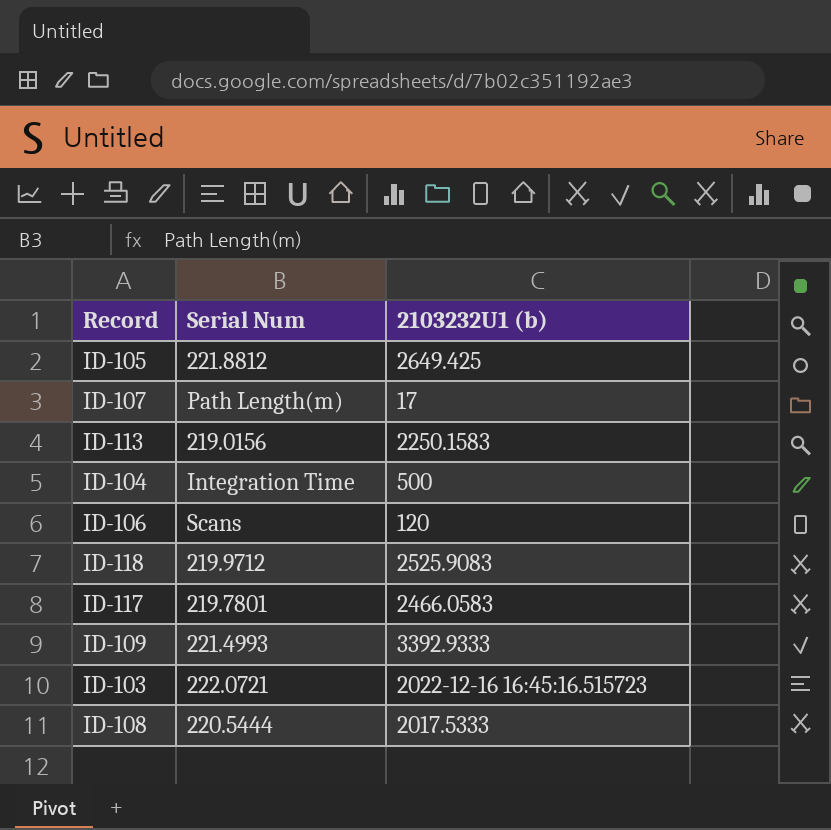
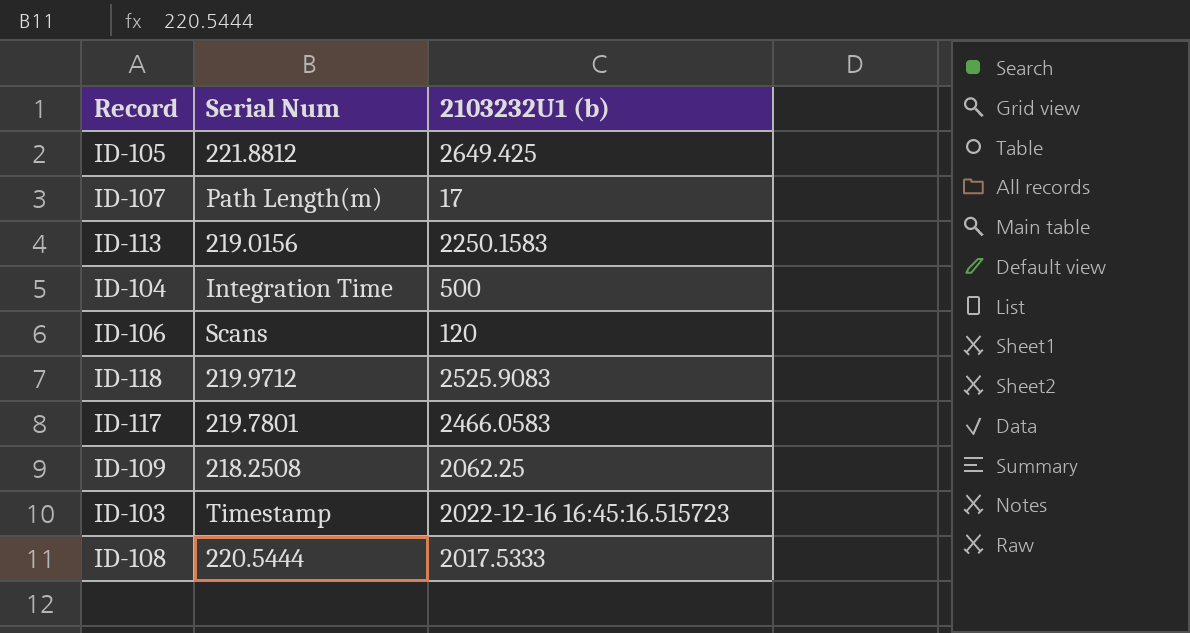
ID-109 | Serial Num: 221.4993 -> 218.2508
ID-109 | 2103232U1 (b): 3392.9333 -> 2062.25
ID-103 | Serial Num: 222.0721 -> Timestamp

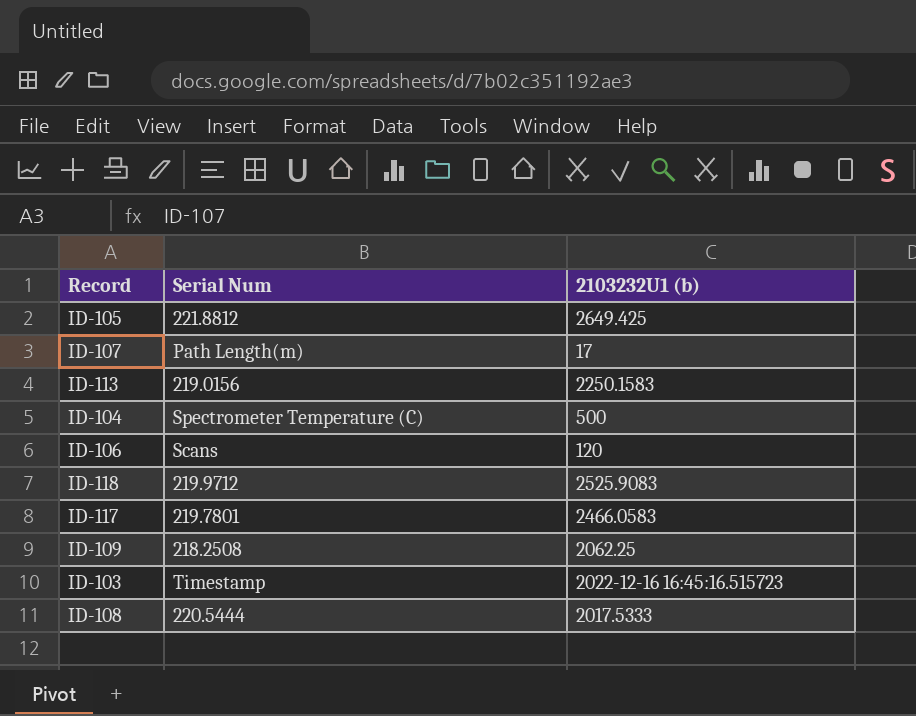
ID-104 | Serial Num: Integration Time -> Spectrometer Temperature (C)

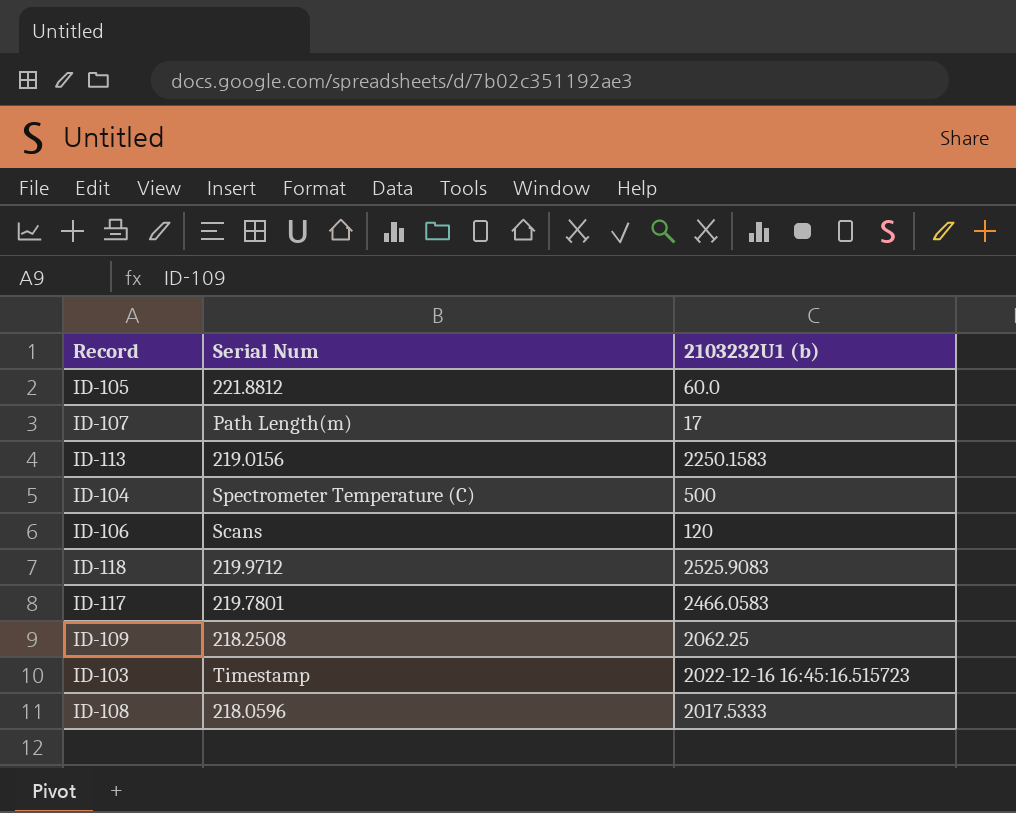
ID-105 | 2103232U1 (b): 2649.425 -> 60.0
ID-108 | Serial Num: 220.5444 -> 218.0596

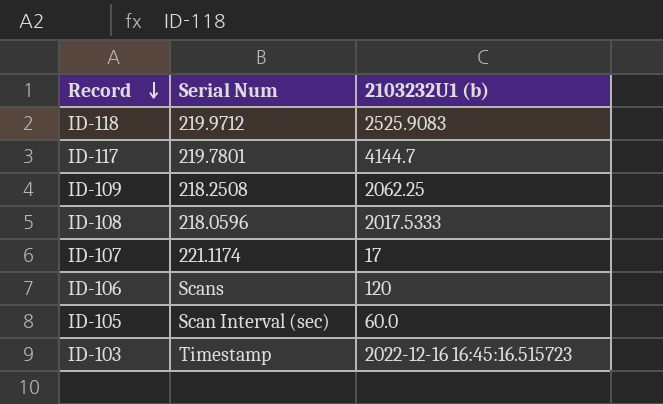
row order: none -> Record descending
row ID-113: 219.0156 | 2250.1583 -> none
row ID-104: Spectrometer Temperature (C) | 500 -> none
ID-117 | 2103232U1 (b): 2466.0583 -> 4144.7
ID-107 | Serial Num: Path Length(m) -> 221.1174
ID-105 | Serial Num: 221.8812 -> Scan Interval (sec)

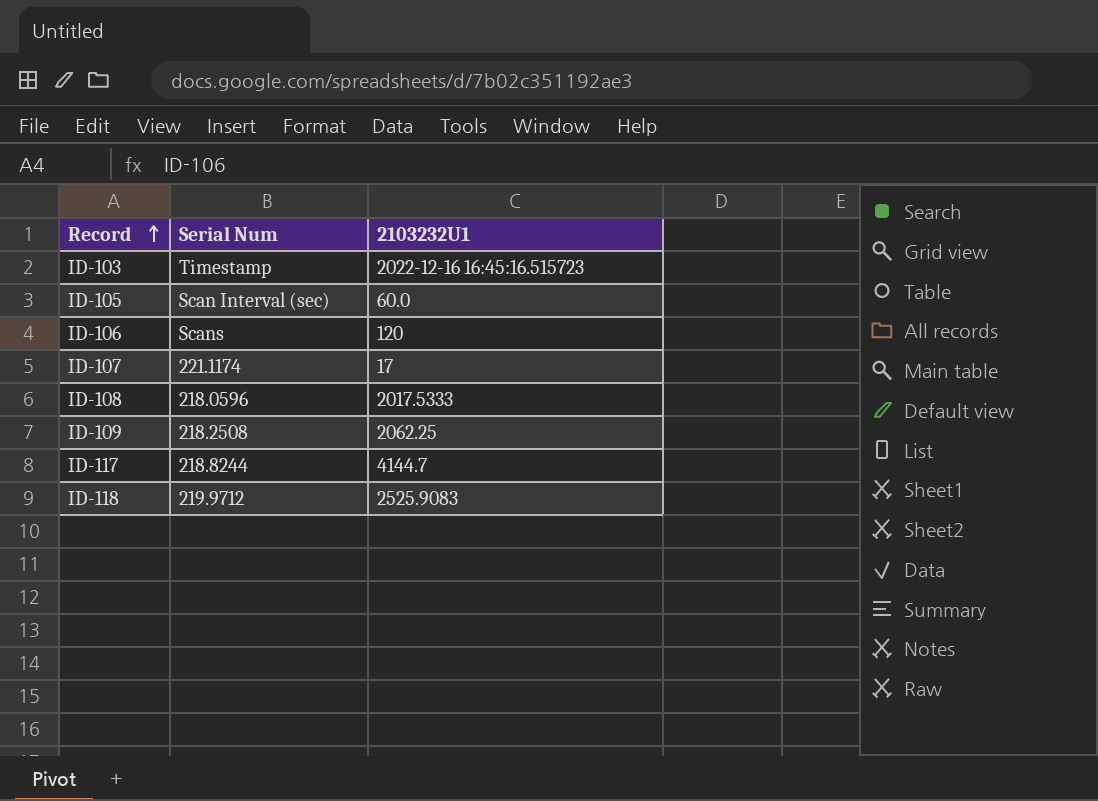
row order: Record descending -> Record ascending
column name: 2103232U1 (b) -> 2103232U1
ID-117 | Serial Num: 219.7801 -> 218.8244

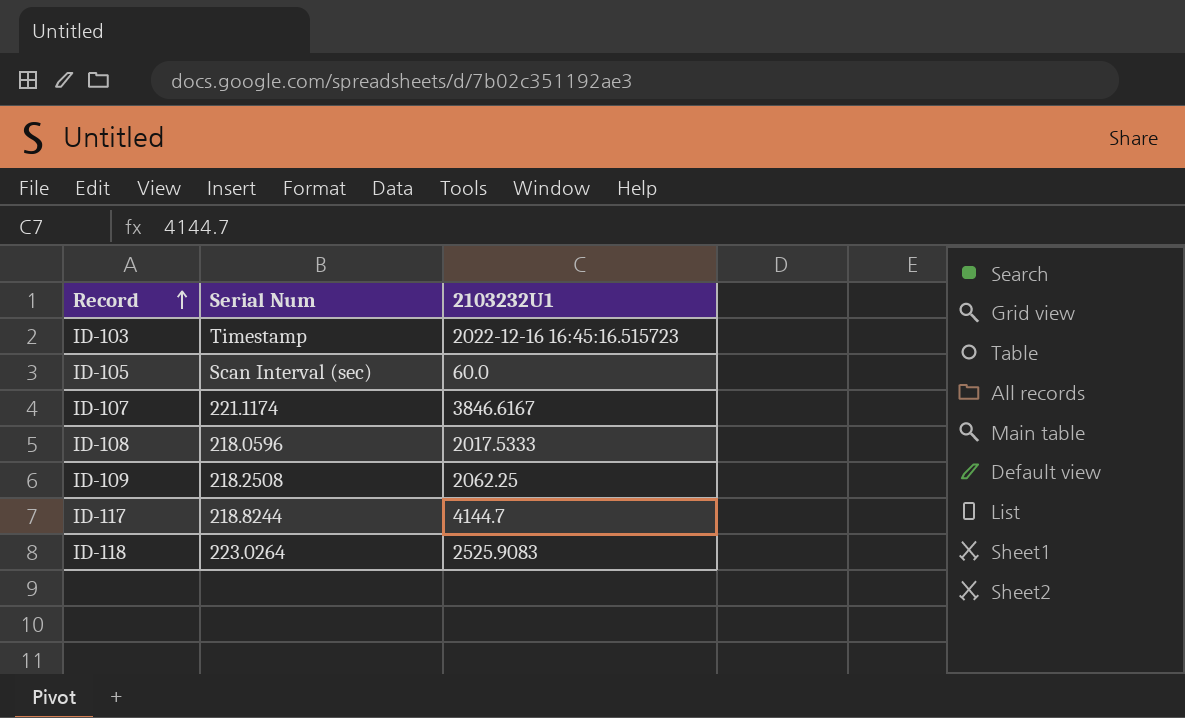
row ID-106: Scans | 120 -> none
ID-107 | 2103232U1: 17 -> 3846.6167
ID-118 | Serial Num: 219.9712 -> 223.0264

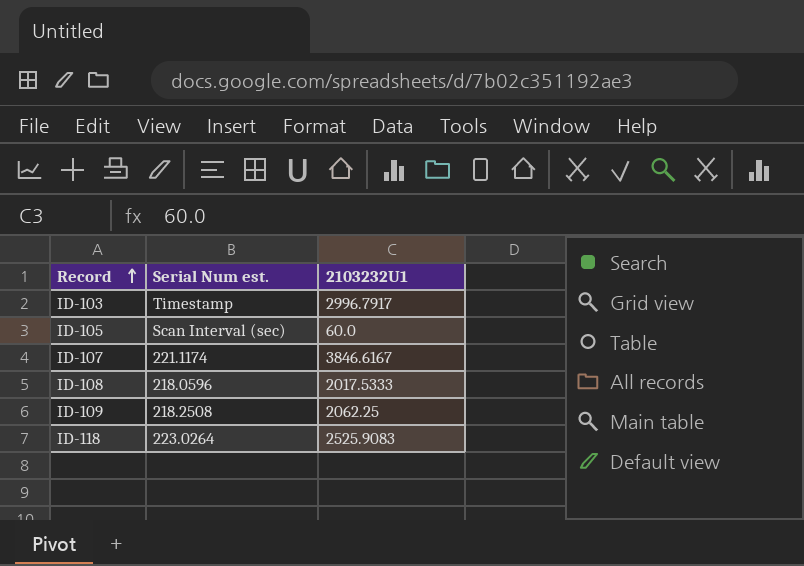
column name: Serial Num -> Serial Num est.
row ID-117: 218.8244 | 4144.7 -> none
ID-103 | 2103232U1: 2022-12-16 16:45:16.515723 -> 2996.7917

